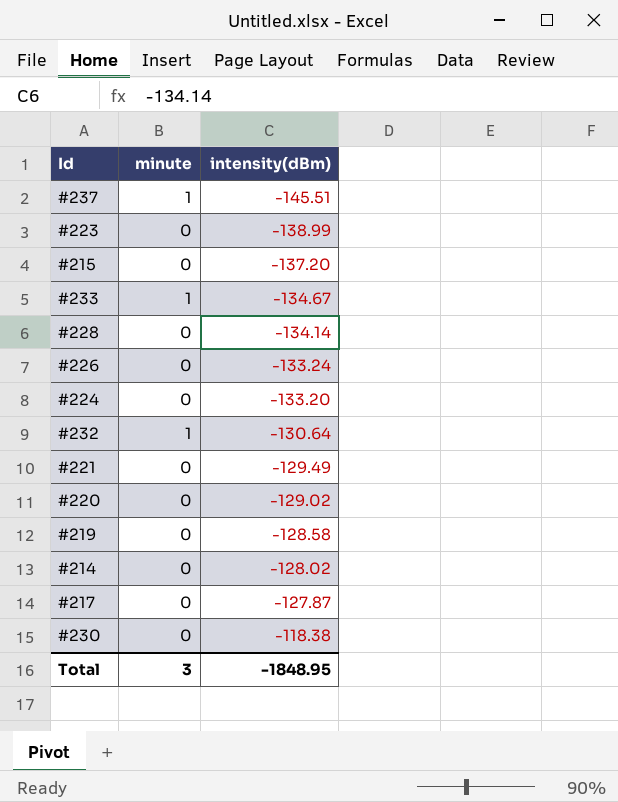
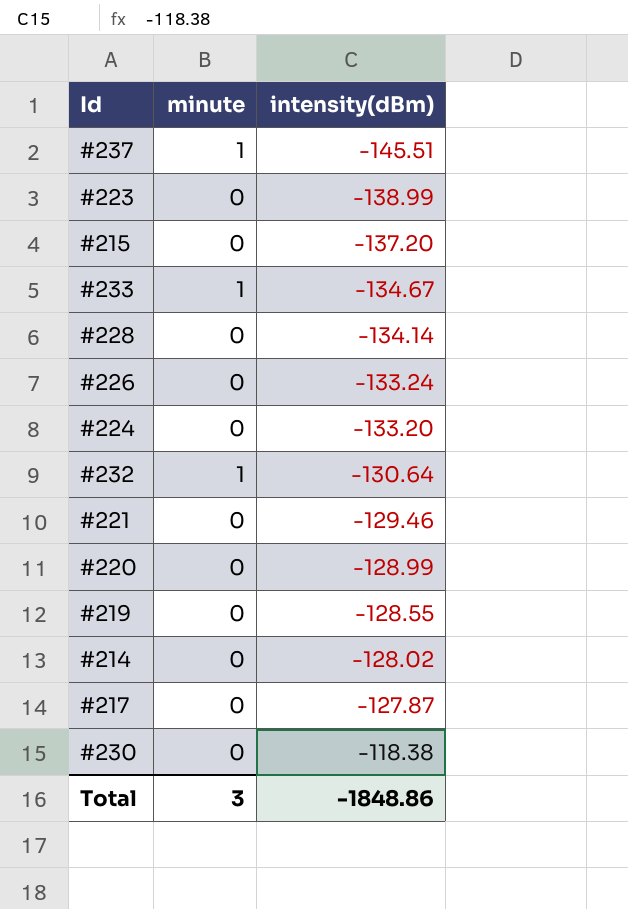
#221 | intensity(dBm): -129.49 -> -129.46
#220 | intensity(dBm): -129.02 -> -128.99
#219 | intensity(dBm): -128.58 -> -128.55
Total | intensity(dBm): -1848.95 -> -1848.86

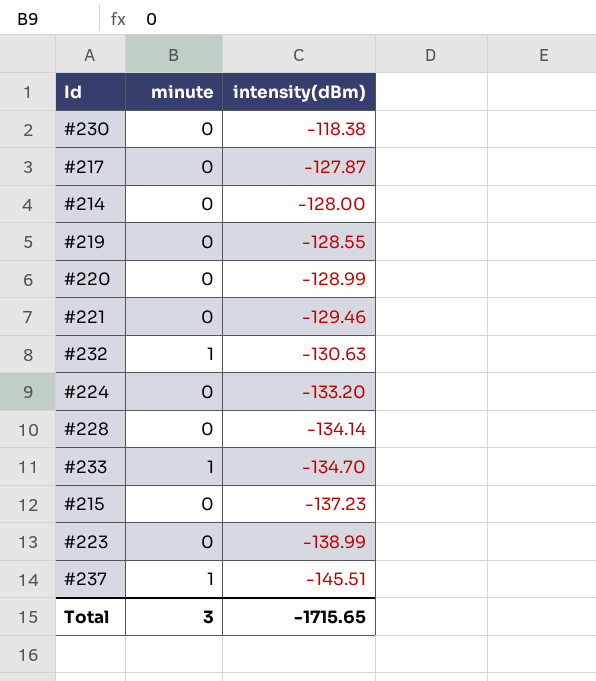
row order: intensity(dBm) ascending -> intensity(dBm) descending
row #226: 0 | -133.24 -> none
#214 | intensity(dBm): -128.02 -> -128.00
#232 | intensity(dBm): -130.64 -> -130.63
#233 | intensity(dBm): -134.67 -> -134.70
#215 | intensity(dBm): -137.20 -> -137.23
Total | intensity(dBm): -1848.86 -> -1715.65

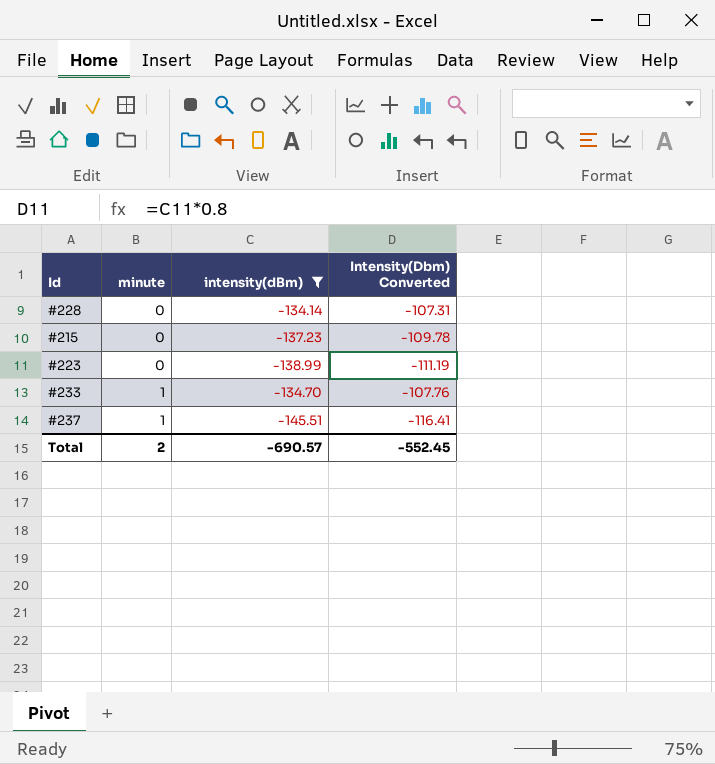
filter: none -> intensity(dBm) <= -134.14
row order: intensity(dBm) descending -> minute ascending
column Intensity(Dbm) Converted | formula: none -> [intensity(dBm)] * 0.8
Total | minute: 3 -> 2
Total | intensity(dBm): -1715.65 -> -690.57

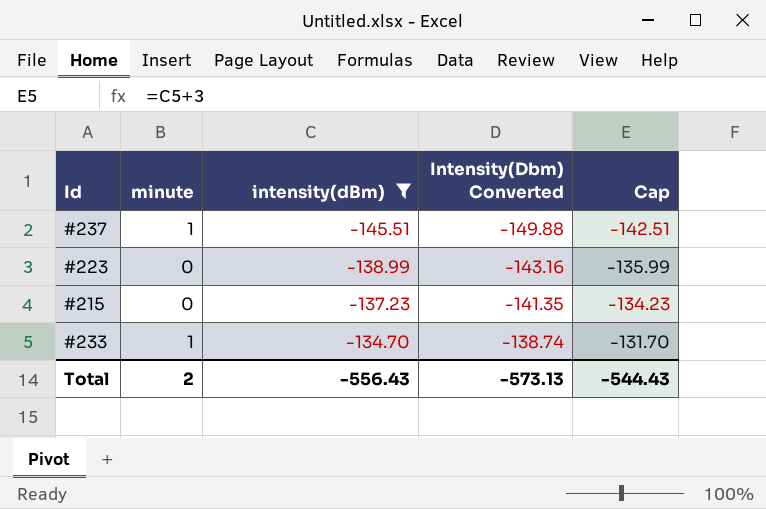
row order: minute ascending -> intensity(dBm) ascending
column Intensity(Dbm) Converted | formula: [intensity(dBm)] * 0.8 -> [intensity(dBm)] * 1.03
column Cap | formula: none -> [intensity(dBm)] + 3
row #228: 0 | -134.14 | -107.31 -> none
Total | intensity(dBm): -690.57 -> -556.43
Total | Intensity(Dbm) Converted: -552.45 -> -573.13

